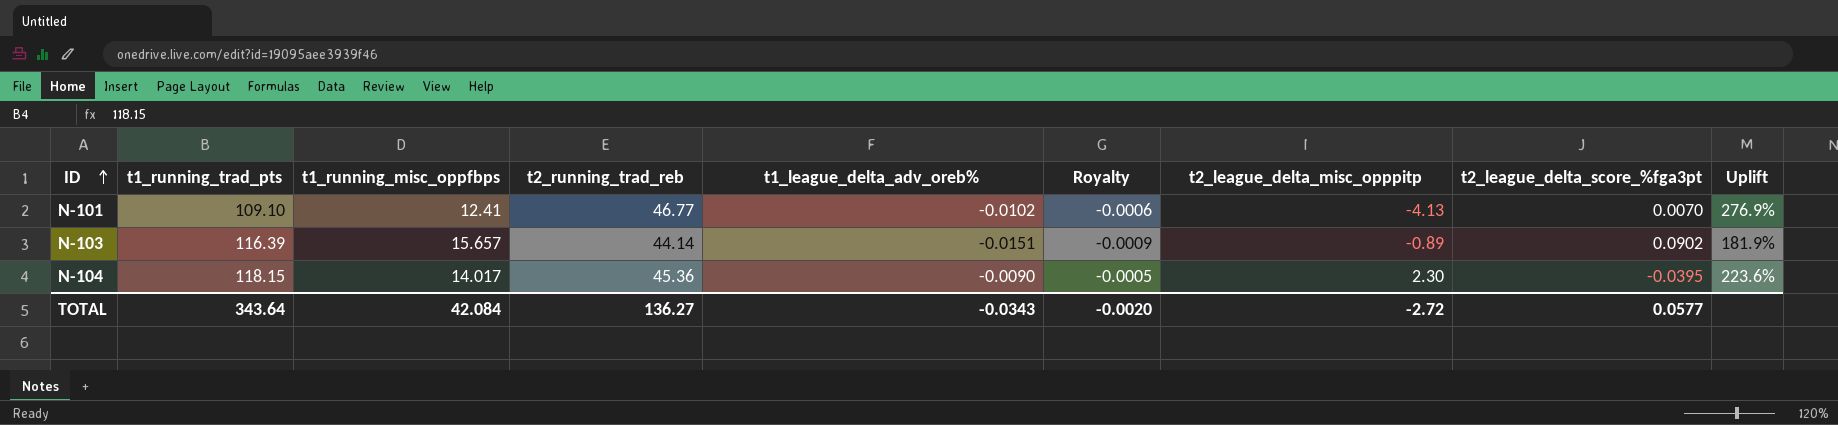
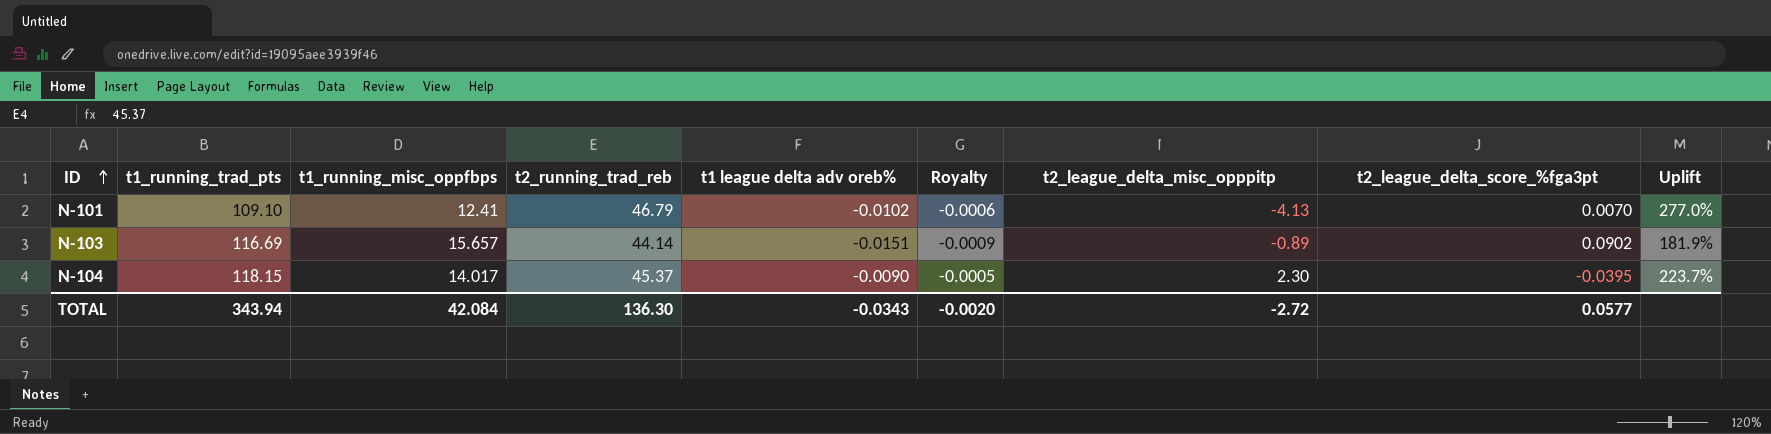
column name: t1_league_delta_adv_oreb% -> t1 league delta adv oreb%
N-101 | t2_running_trad_reb: 46.77 -> 46.79
N-101 | Uplift: 276.9% -> 277.0%
N-103 | t1_running_trad_pts: 116.39 -> 116.69
N-104 | t2_running_trad_reb: 45.36 -> 45.37
N-104 | Uplift: 223.6% -> 223.7%
TOTAL | t1_running_trad_pts: 343.64 -> 343.94
TOTAL | t2_running_trad_reb: 136.27 -> 136.30

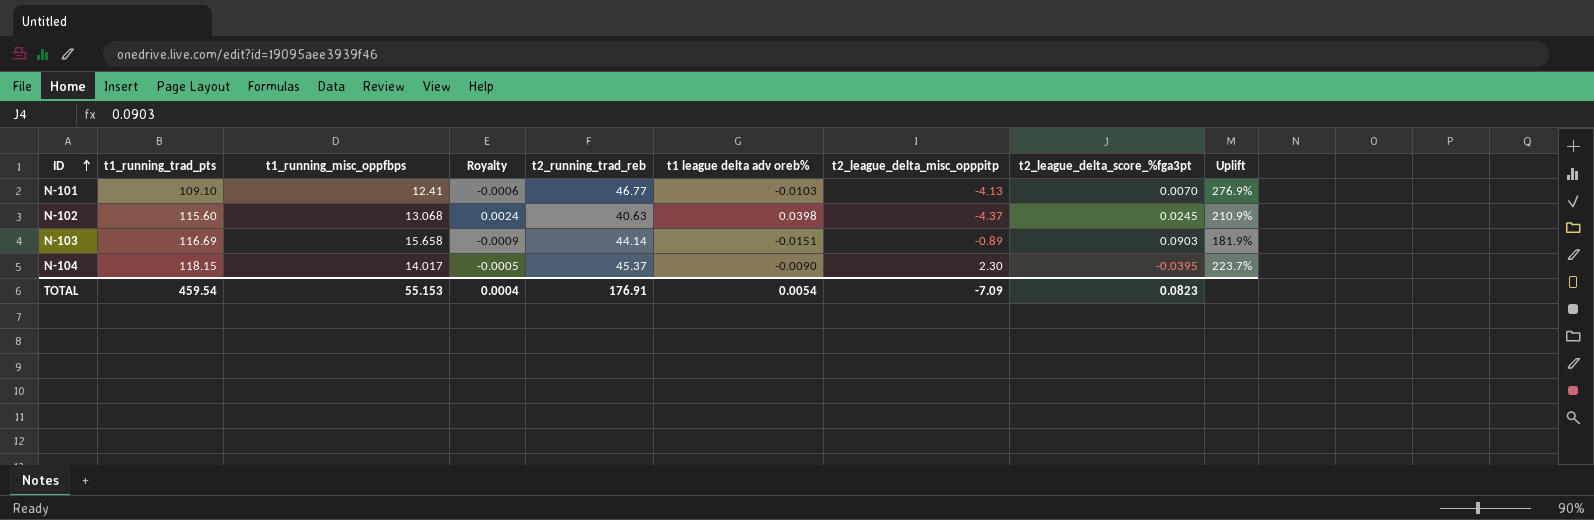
column Royalty | position: 6 -> 4
N-101 | t2_running_trad_reb: 46.79 -> 46.77
N-101 | t1 league delta adv oreb%: -0.0102 -> -0.0103
N-101 | Uplift: 277.0% -> 276.9%
row N-102: none -> 115.60 | 13.068 | 0.0024 | 40.63 | 0.0398 | -4.37 | 0.0245 | 210.9%
N-103 | t1_running_misc_oppfbps: 15.657 -> 15.658
N-103 | t2_league_delta_score_%fga3pt: 0.0902 -> 0.0903
TOTAL | t1_running_trad_pts: 343.94 -> 459.54
TOTAL | t1_running_misc_oppfbps: 42.084 -> 55.153
TOTAL | Royalty: -0.0020 -> 0.0004
TOTAL | t2_running_trad_reb: 136.30 -> 176.91
TOTAL | t1 league delta adv oreb%: -0.0343 -> 0.0054
TOTAL | t2_league_delta_misc_opppitp: -2.72 -> -7.09
TOTAL | t2_league_delta_score_%fga3pt: 0.0577 -> 0.0823

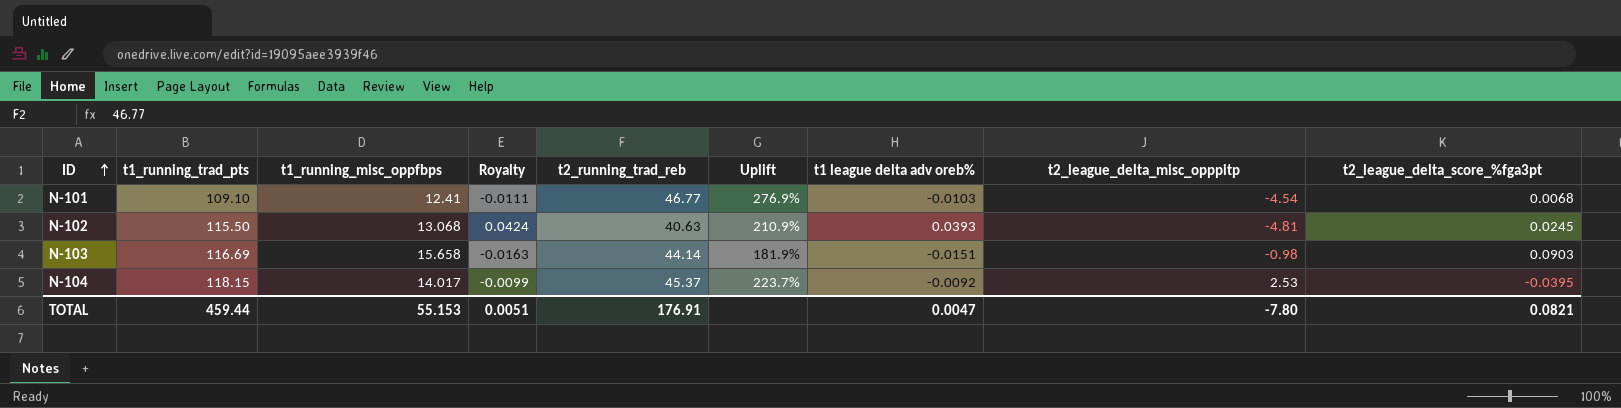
column Royalty | formula: [t1 league delta adv oreb%] * 0.06 -> [t1 league delta adv oreb%] * 1.08
column Uplift | position: 9 -> 6
N-101 | t2_league_delta_misc_opppitp: -4.13 -> -4.54
N-101 | t2_league_delta_score_%fga3pt: 0.0070 -> 0.0068
N-102 | t1_running_trad_pts: 115.60 -> 115.50
N-102 | t1 league delta adv oreb%: 0.0398 -> 0.0393
N-102 | t2_league_delta_misc_opppitp: -4.37 -> -4.81
N-103 | t2_league_delta_misc_opppitp: -0.89 -> -0.98
N-104 | t1 league delta adv oreb%: -0.0090 -> -0.0092
N-104 | t2_league_delta_misc_opppitp: 2.30 -> 2.53
TOTAL | t1_running_trad_pts: 459.54 -> 459.44
TOTAL | Royalty: 0.0004 -> 0.0051
TOTAL | t1 league delta adv oreb%: 0.0054 -> 0.0047
TOTAL | t2_league_delta_misc_opppitp: -7.09 -> -7.80
TOTAL | t2_league_delta_score_%fga3pt: 0.0823 -> 0.0821

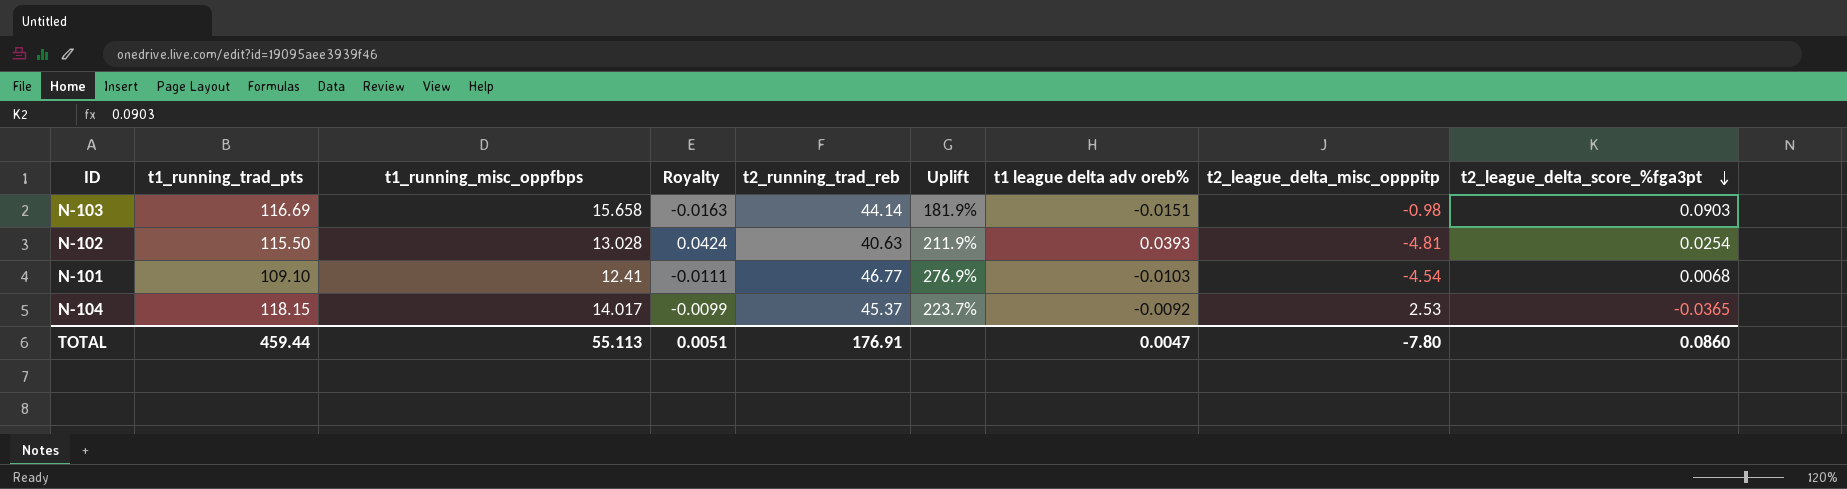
row order: ID ascending -> t2_league_delta_score_%fga3pt descending
N-102 | t1_running_misc_oppfbps: 13.068 -> 13.028
N-102 | Uplift: 210.9% -> 211.9%
N-102 | t2_league_delta_score_%fga3pt: 0.0245 -> 0.0254
N-104 | t2_league_delta_score_%fga3pt: -0.0395 -> -0.0365
TOTAL | t1_running_misc_oppfbps: 55.153 -> 55.113
TOTAL | t2_league_delta_score_%fga3pt: 0.0821 -> 0.0860

